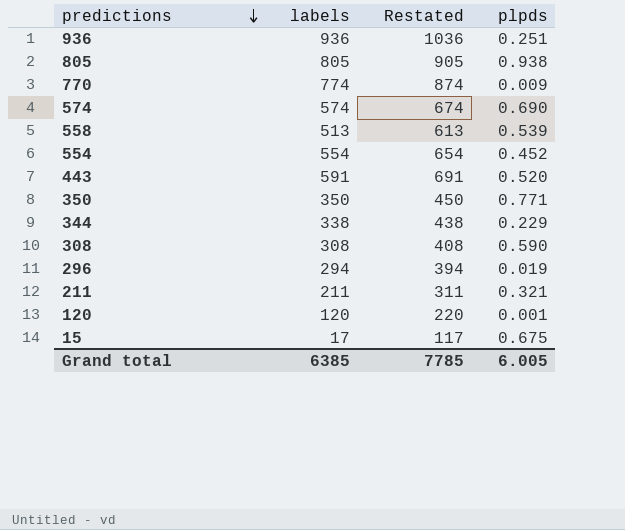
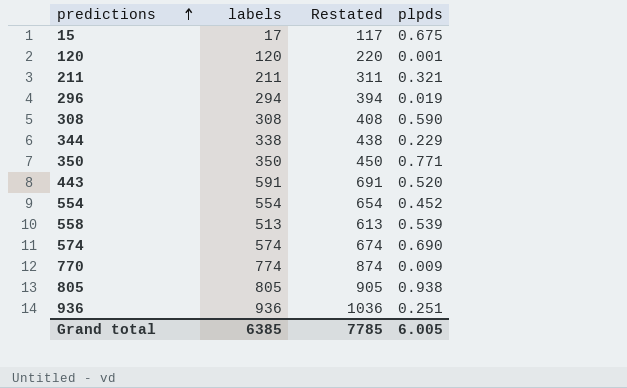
row order: predictions descending -> predictions ascending

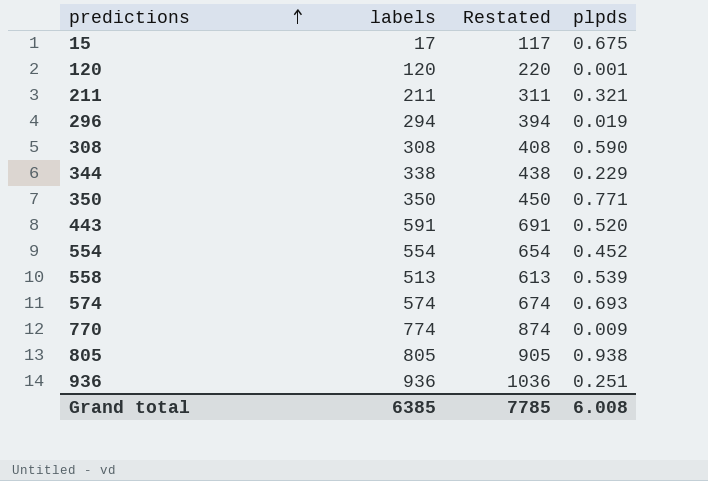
574 | plpds: 0.690 -> 0.693
Grand total | plpds: 6.005 -> 6.008

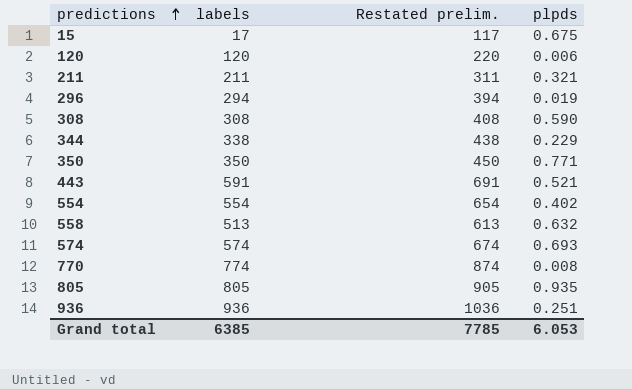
column name: Restated -> Restated prelim.
120 | plpds: 0.001 -> 0.006
443 | plpds: 0.520 -> 0.521
554 | plpds: 0.452 -> 0.402
558 | plpds: 0.539 -> 0.632
770 | plpds: 0.009 -> 0.008
805 | plpds: 0.938 -> 0.935
Grand total | plpds: 6.008 -> 6.053

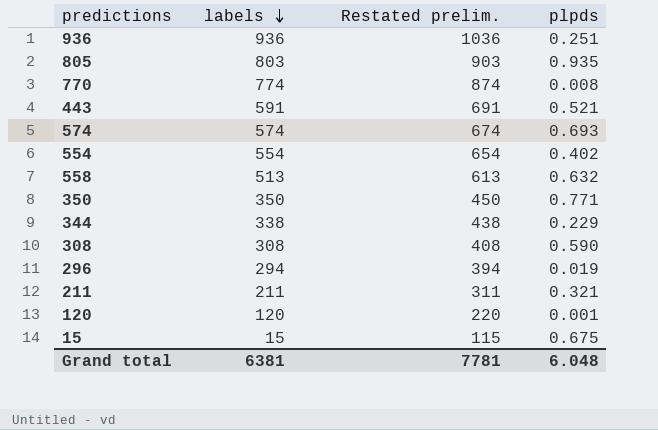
row order: predictions ascending -> labels descending
805 | labels: 805 -> 803
805 | Restated prelim.: 905 -> 903
120 | plpds: 0.006 -> 0.001
15 | labels: 17 -> 15
15 | Restated prelim.: 117 -> 115
Grand total | labels: 6385 -> 6381
Grand total | Restated prelim.: 7785 -> 7781
Grand total | plpds: 6.053 -> 6.048

